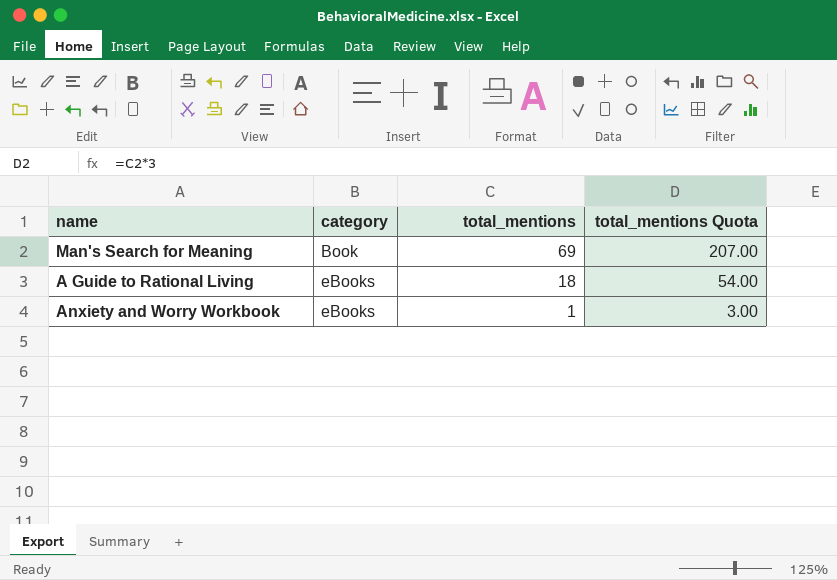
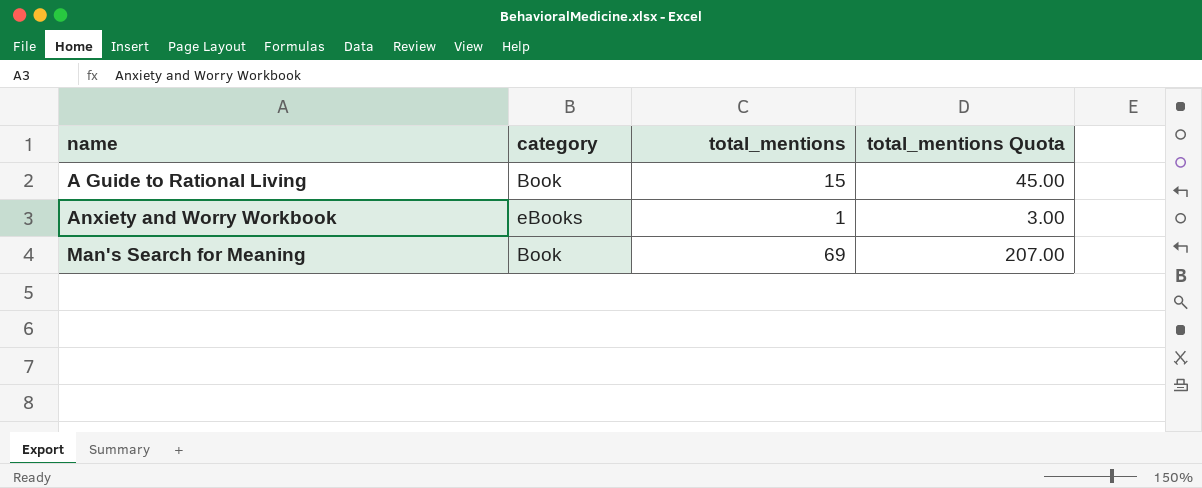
row order: category ascending -> name ascending
A Guide to Rational Living | category: eBooks -> Book
A Guide to Rational Living | total_mentions: 18 -> 15
A Guide to Rational Living | total_mentions Quota: 54.00 -> 45.00

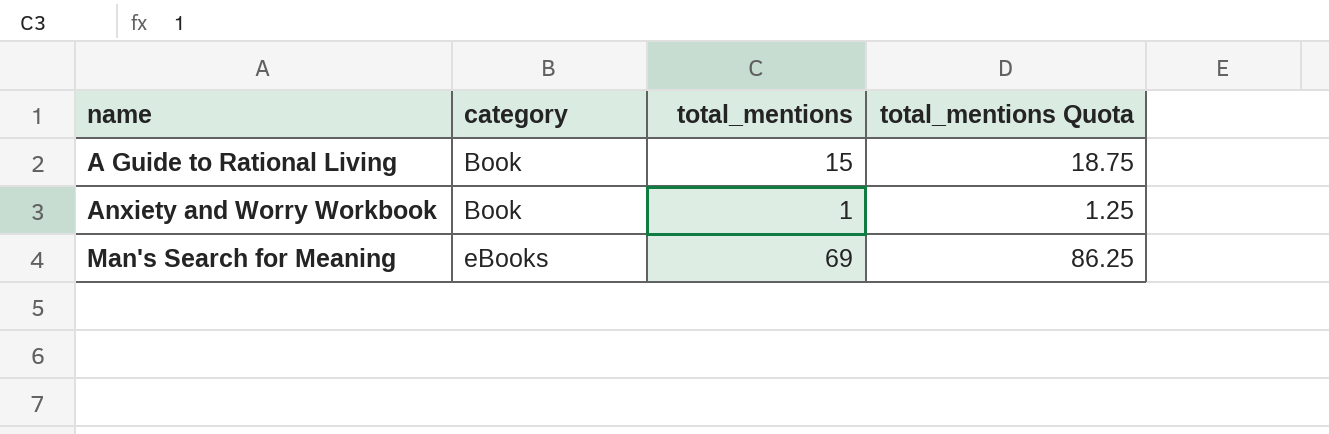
column total_mentions Quota | formula: [total_mentions] * 3 -> [total_mentions] * 1.25
Anxiety and Worry Workbook | category: eBooks -> Book
Man's Search for Meaning | category: Book -> eBooks

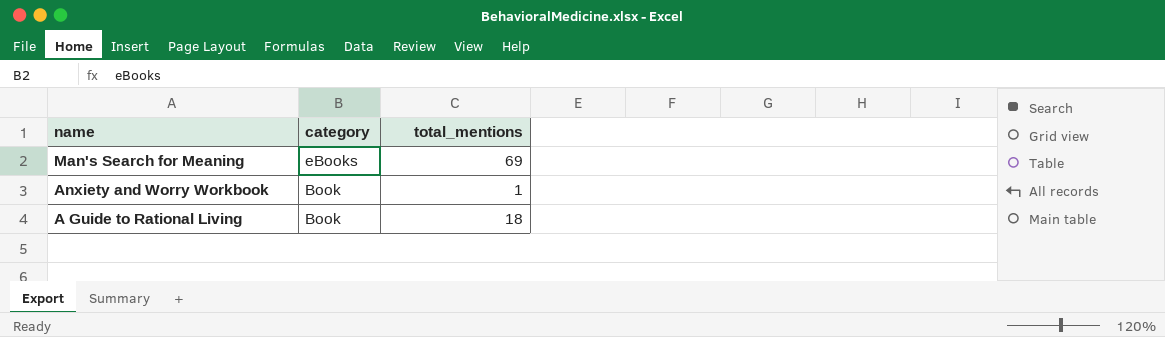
row order: name ascending -> name descending
column total_mentions Quota | formula: [total_mentions] * 1.25 -> none
A Guide to Rational Living | total_mentions: 15 -> 18

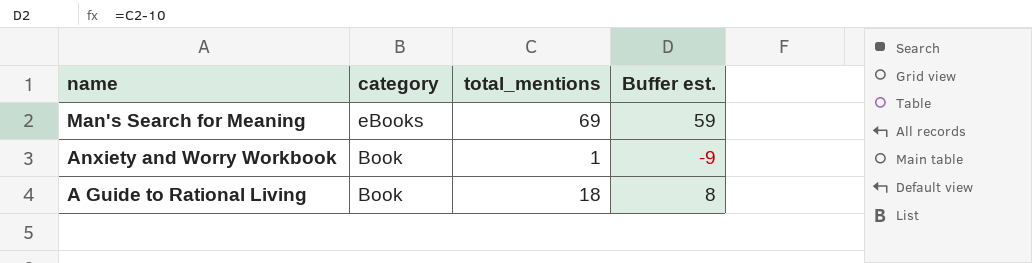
column Buffer est. | formula: none -> [total_mentions] - 10

